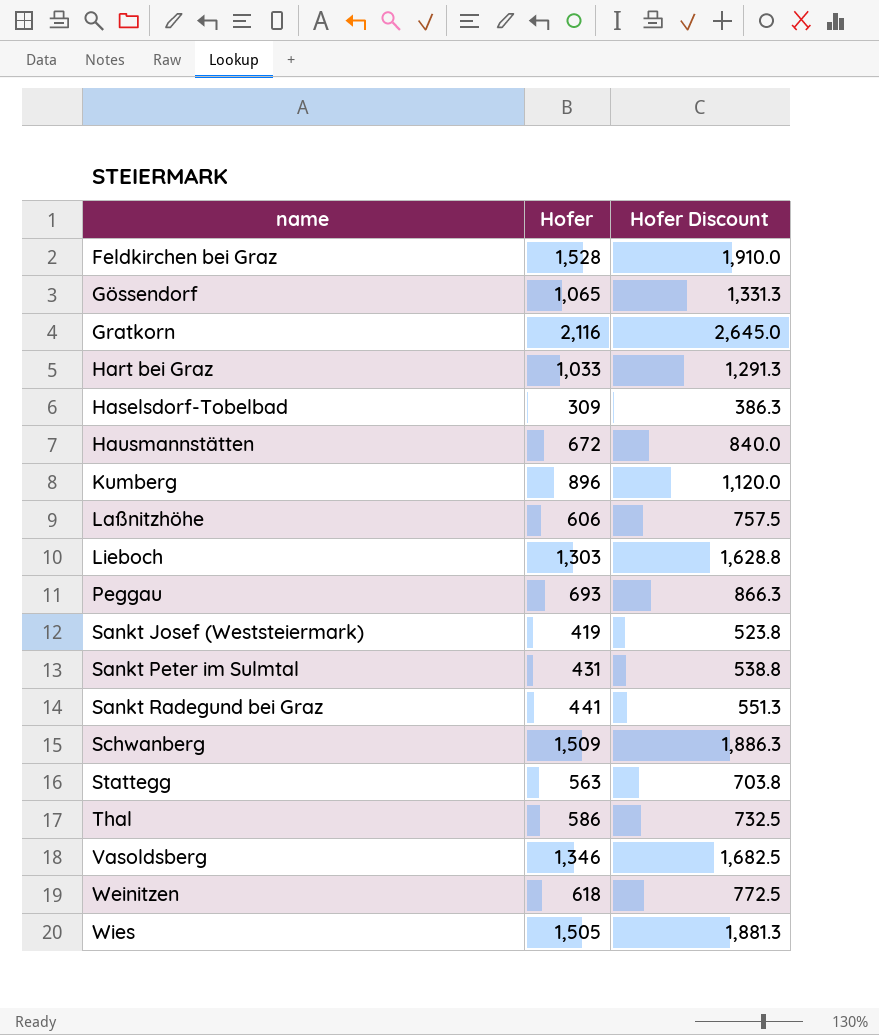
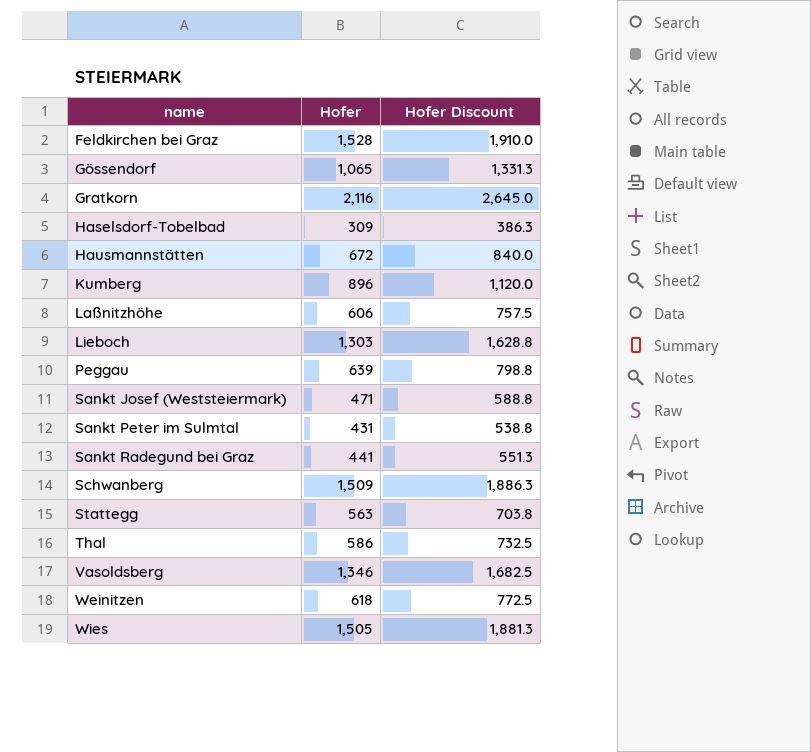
row Hart bei Graz: 1,033 | 1,291.3 -> none
Peggau | Hofer: 693 -> 639
Peggau | Hofer Discount: 866.3 -> 798.8
Sankt Josef (Weststeiermark) | Hofer: 419 -> 471
Sankt Josef (Weststeiermark) | Hofer Discount: 523.8 -> 588.8

